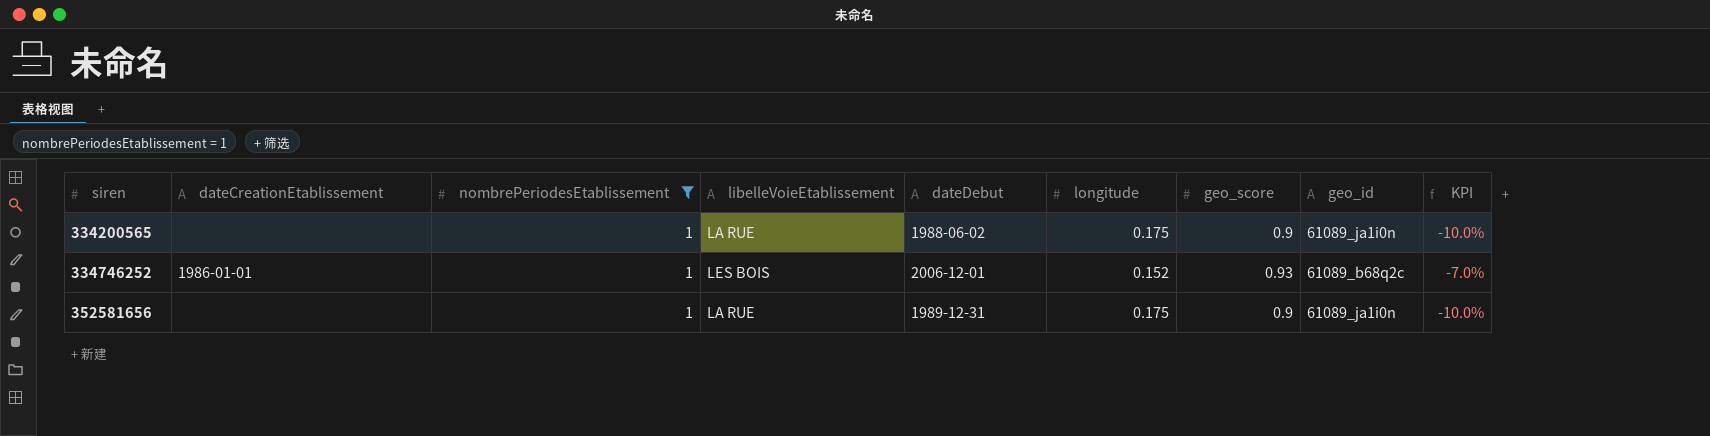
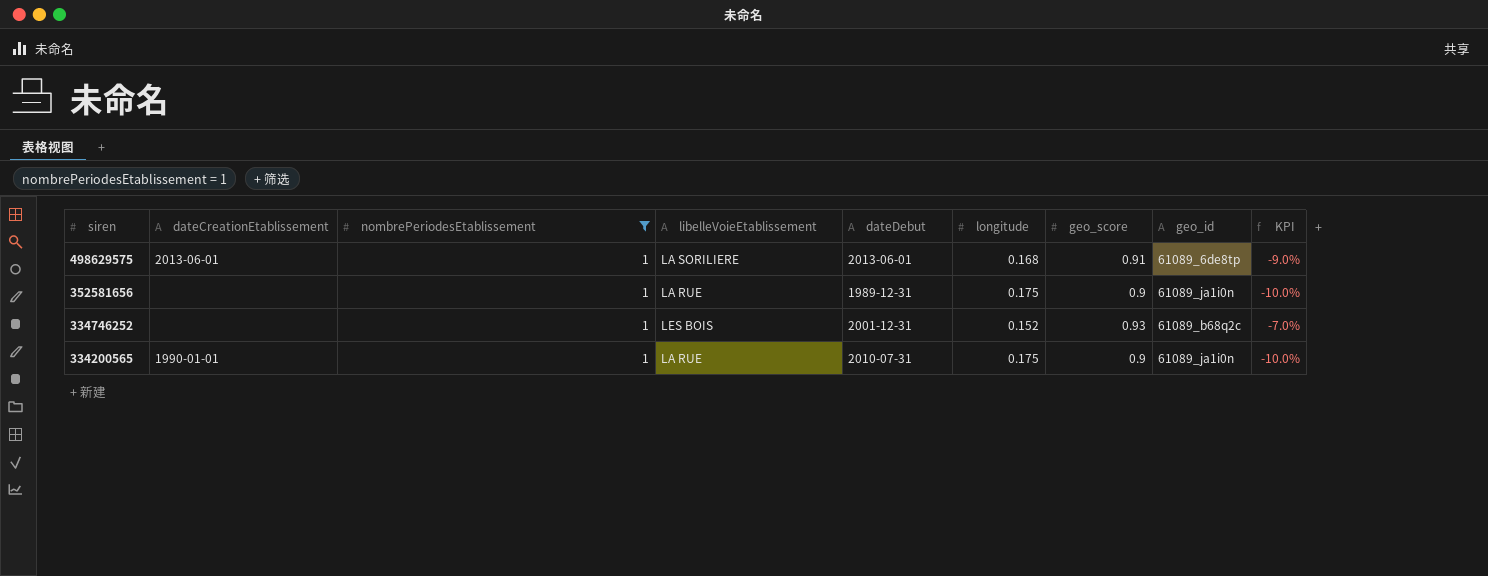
row order: siren ascending -> siren descending
row 498629575: none -> 2013-06-01 | 1 | LA SORILIERE | 2013-06-01 | 0.168 | 0.91 | 61089_6de8tp | -9.0%
334746252 | dateCreationEtablissement: 1986-01-01 -> none
334746252 | dateDebut: 2006-12-01 -> 2001-12-31
334200565 | dateCreationEtablissement: none -> 1990-01-01
334200565 | dateDebut: 1988-06-02 -> 2010-07-31

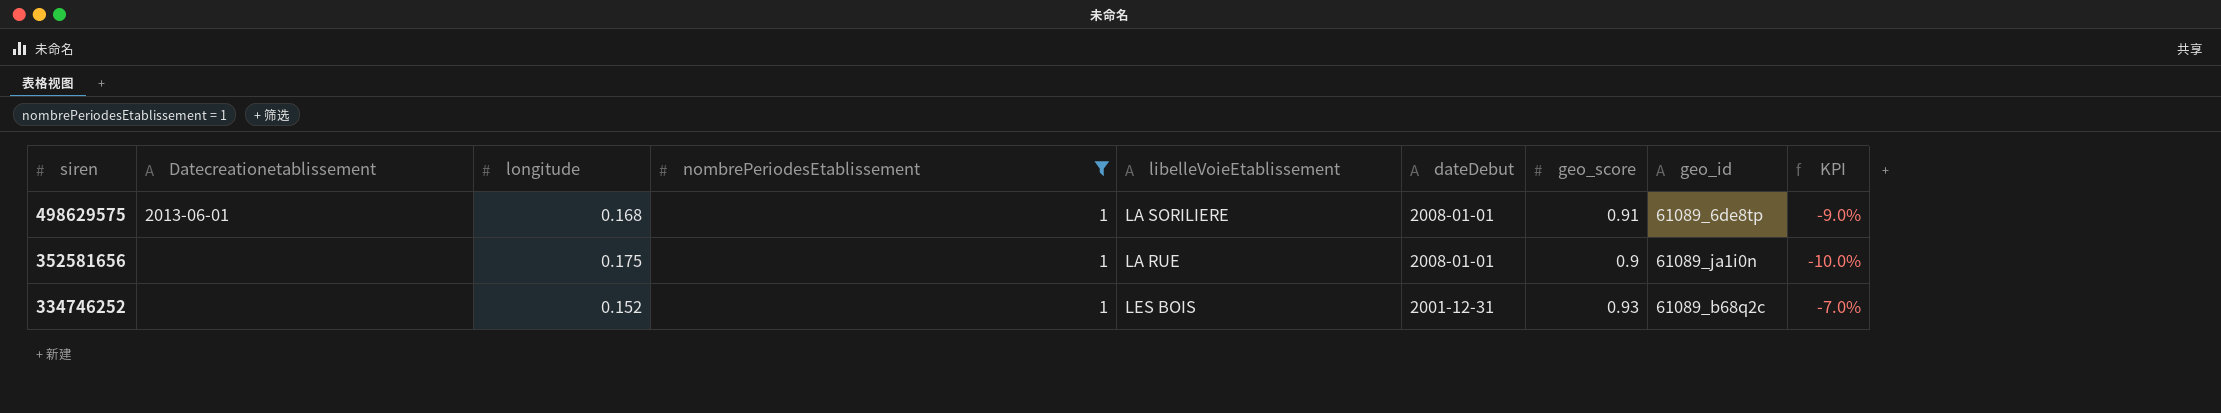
column name: dateCreationEtablissement -> Datecreationetablissement
column longitude | position: 6 -> 3
row 334200565: 1990-01-01 | 1 | LA RUE | 2010-07-31 | 0.175 | 0.9 | 61089_ja1i0n | -10.0% -> none
498629575 | dateDebut: 2013-06-01 -> 2008-01-01
352581656 | dateDebut: 1989-12-31 -> 2008-01-01

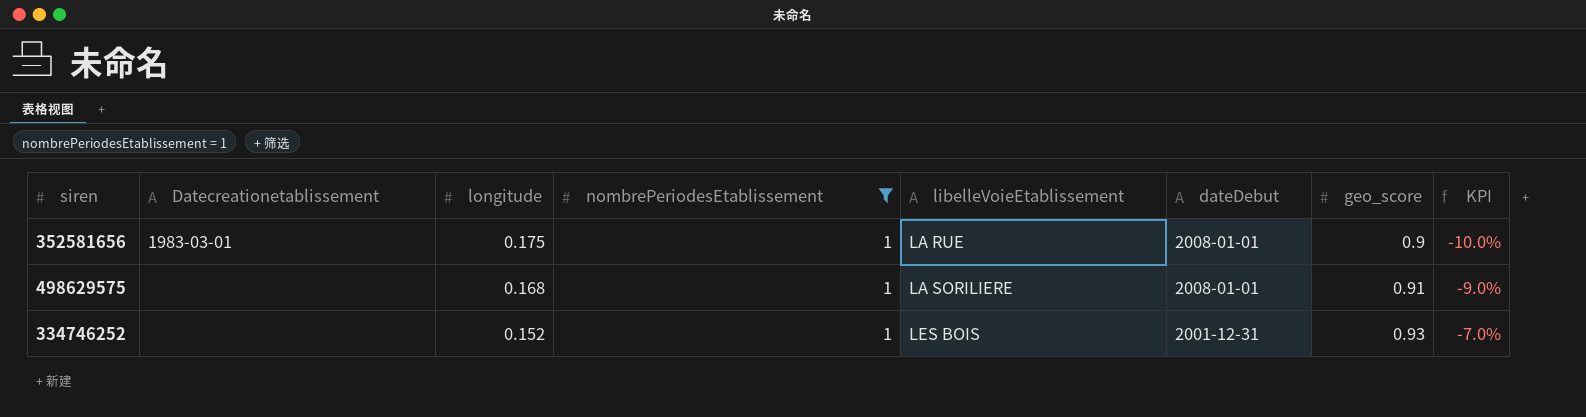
row order: siren descending -> longitude descending
column geo_id | position: 8 -> none
352581656 | Datecreationetablissement: none -> 1983-03-01
498629575 | Datecreationetablissement: 2013-06-01 -> none

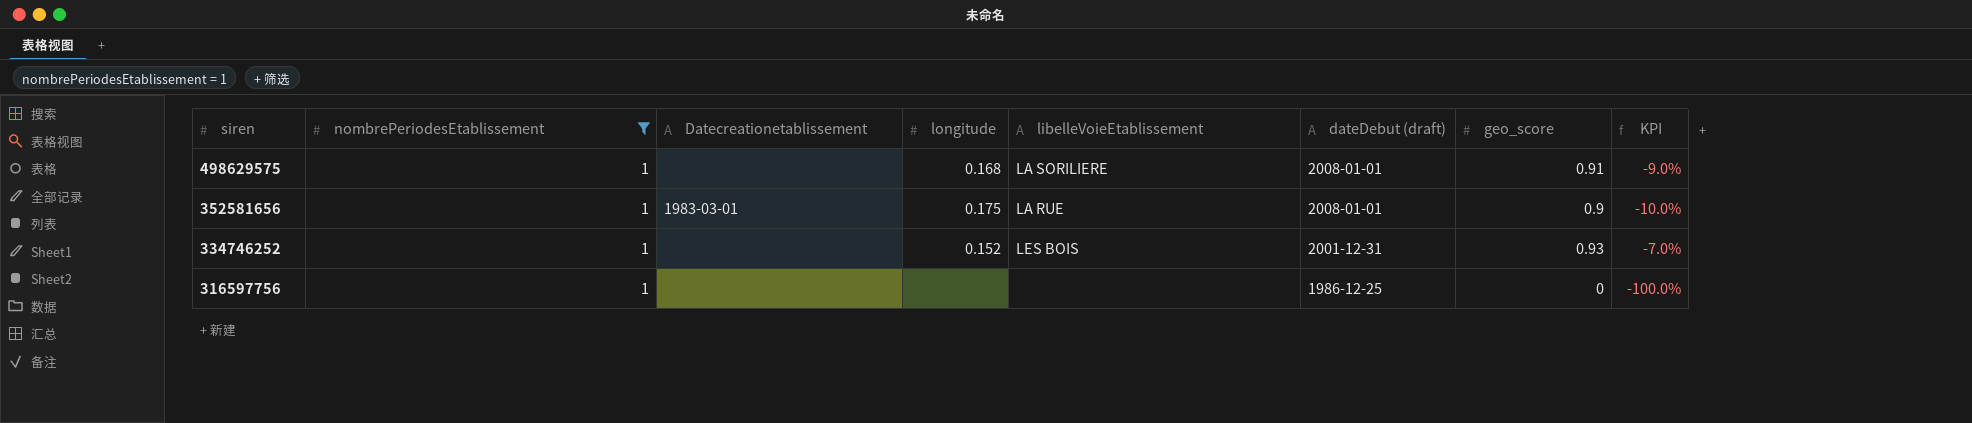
row order: longitude descending -> siren descending
column nombrePeriodesEtablissement | position: 4 -> 2
column name: dateDebut -> dateDebut (draft)
row 316597756: none -> 1 | none | none | none | 1986-12-25 | 0 | -100.0%

